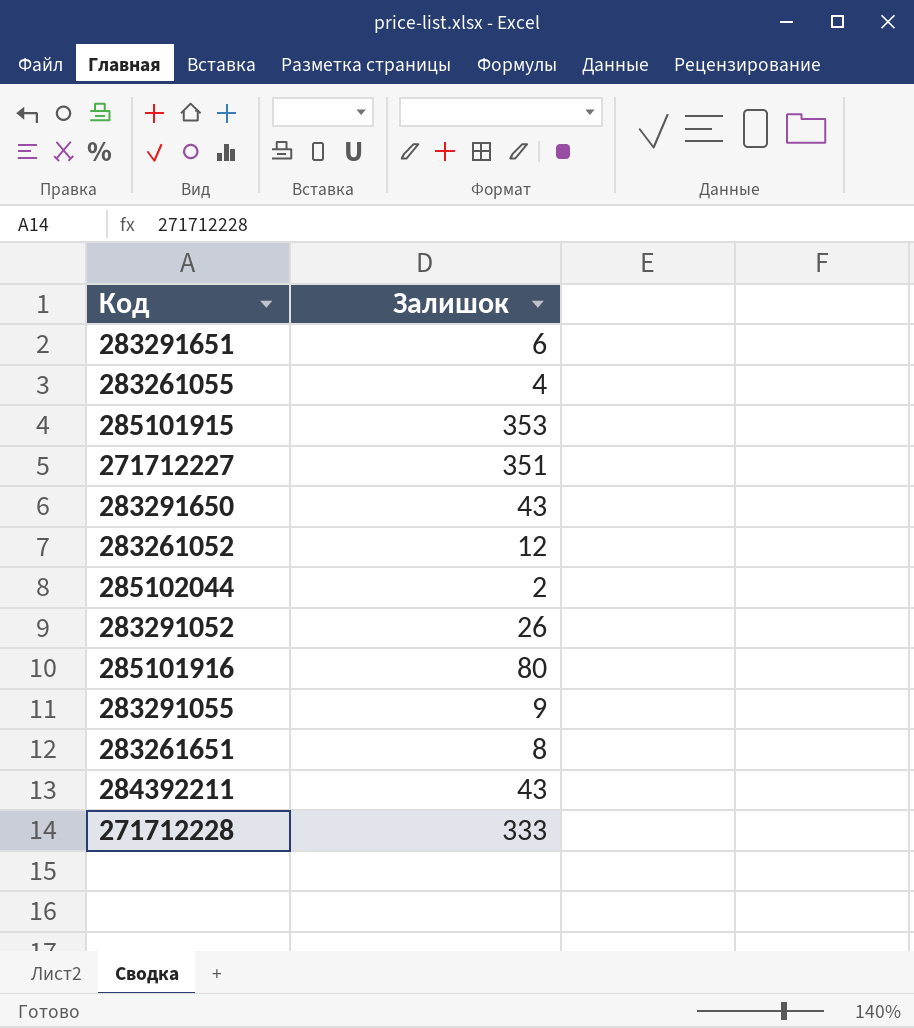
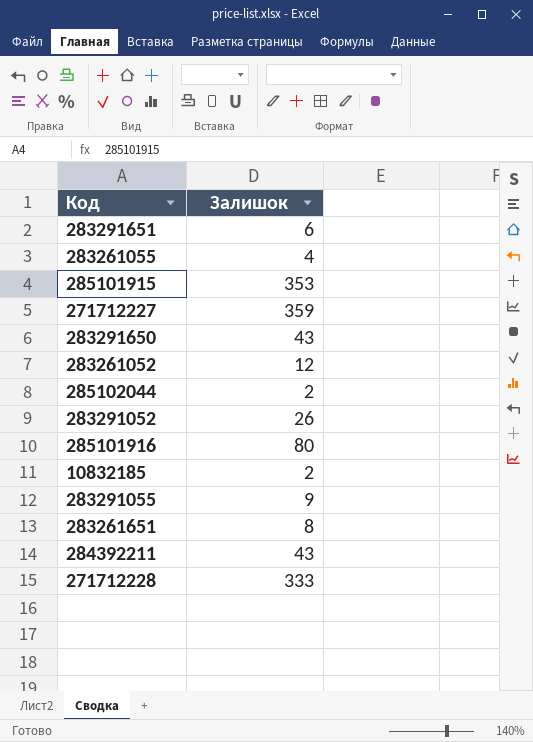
271712227 | Залишок: 351 -> 359
row 10832185: none -> 2

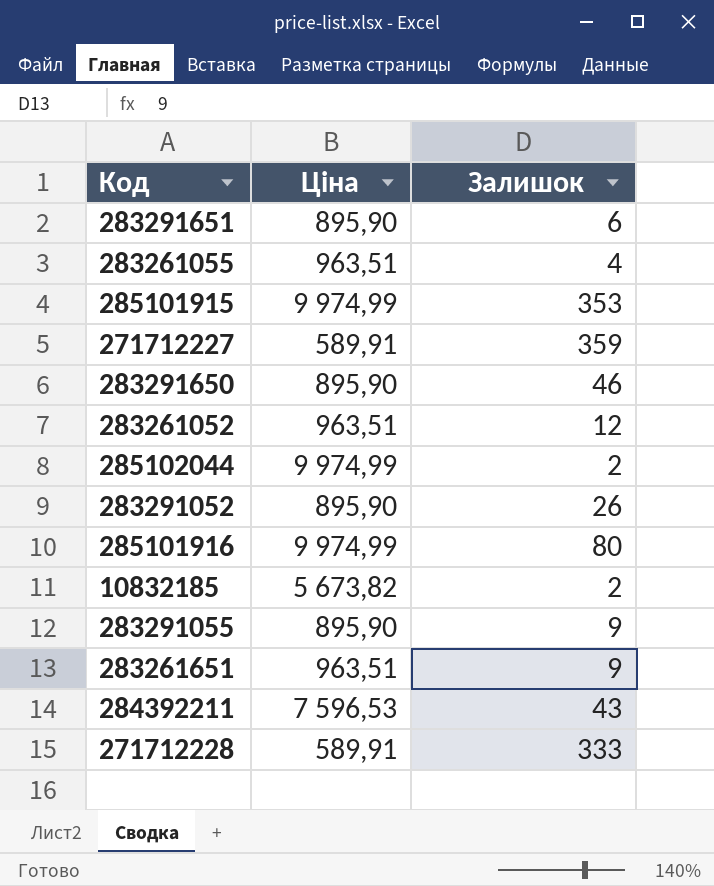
column Ціна | position: none -> 2
283291650 | Залишок: 43 -> 46
283261651 | Залишок: 8 -> 9

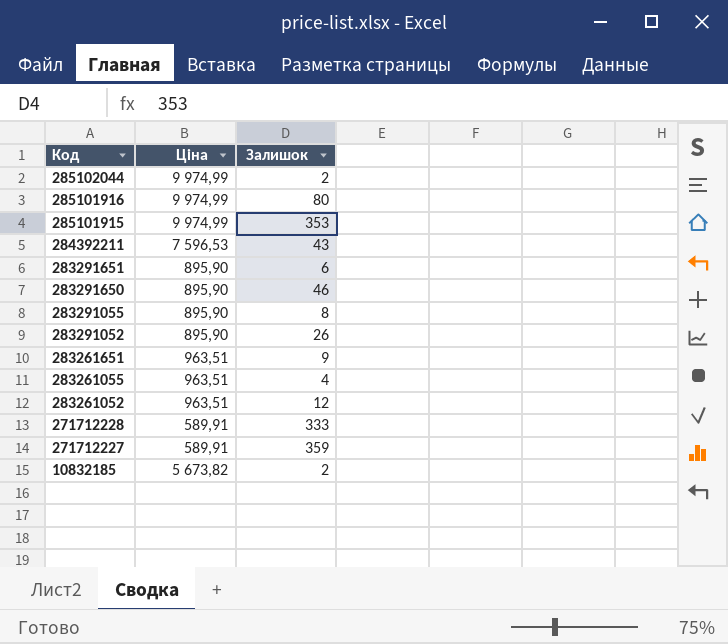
row order: none -> Код descending
283291055 | Залишок: 9 -> 8

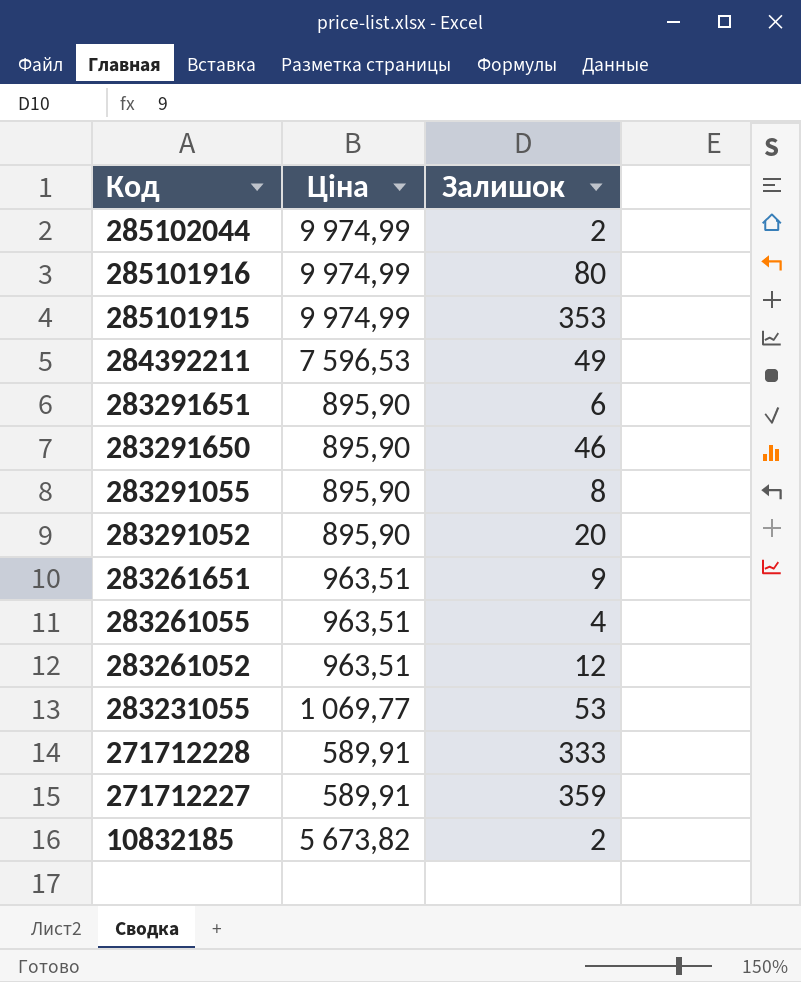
284392211 | Залишок: 43 -> 49
283291052 | Залишок: 26 -> 20
row 283231055: none -> 1 069,77 | 53

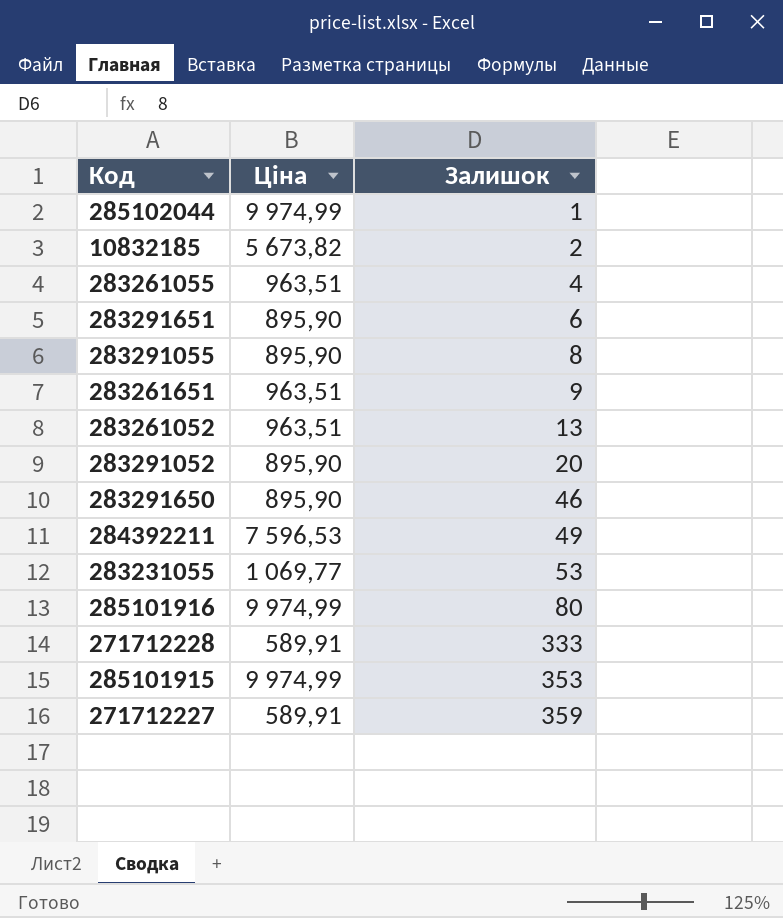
row order: Код descending -> Залишок ascending
285102044 | Залишок: 2 -> 1
283261052 | Залишок: 12 -> 13

